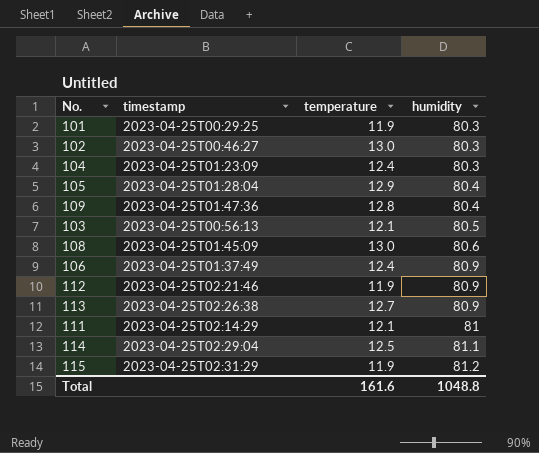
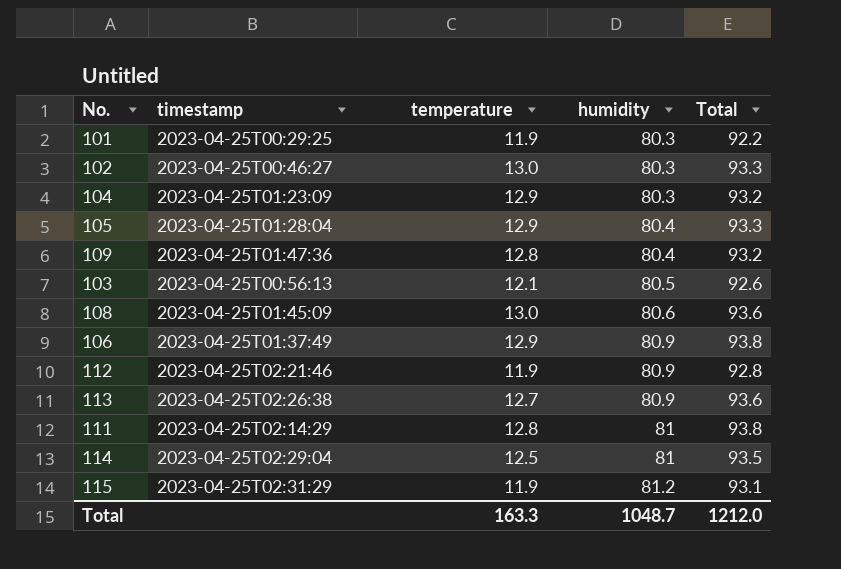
column Total | formula: none -> [temperature] + [humidity]
104 | temperature: 12.4 -> 12.9
106 | temperature: 12.4 -> 12.9
111 | temperature: 12.1 -> 12.8
114 | humidity: 81.1 -> 81
Total | temperature: 161.6 -> 163.3
Total | humidity: 1048.8 -> 1048.7

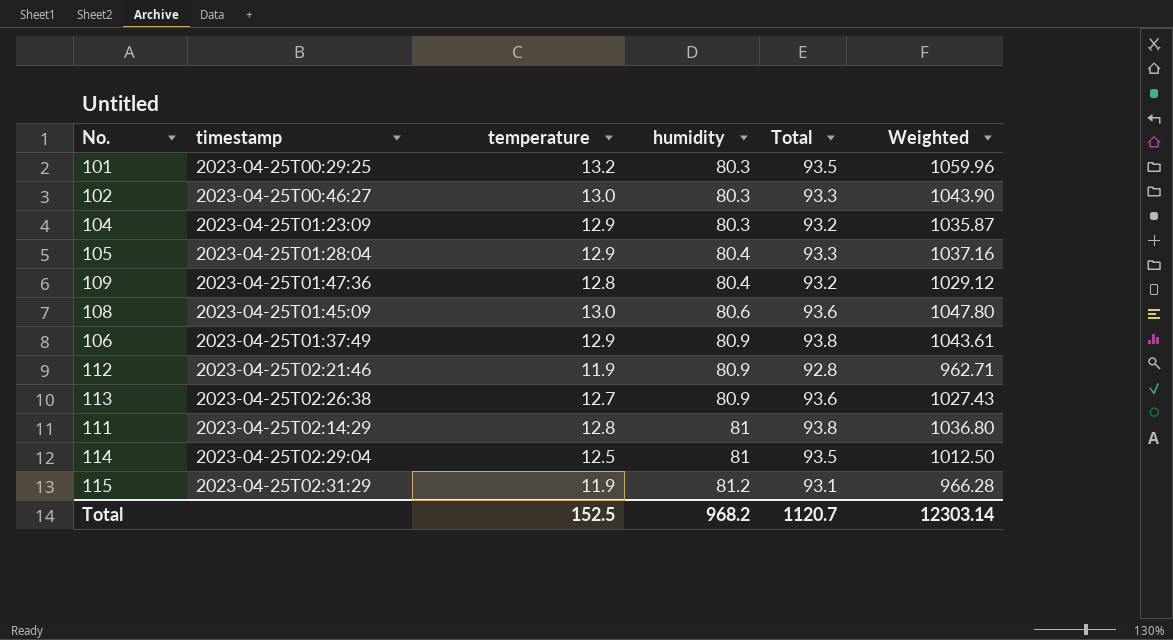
column Weighted | formula: none -> [temperature] * [humidity]
row 103: 2023-04-25T00:56:13 | 12.1 | 80.5 | 92.6 -> none
101 | temperature: 11.9 -> 13.2
101 | Total: 92.2 -> 93.5
Total | temperature: 163.3 -> 152.5
Total | humidity: 1048.7 -> 968.2
Total | Total: 1212.0 -> 1120.7

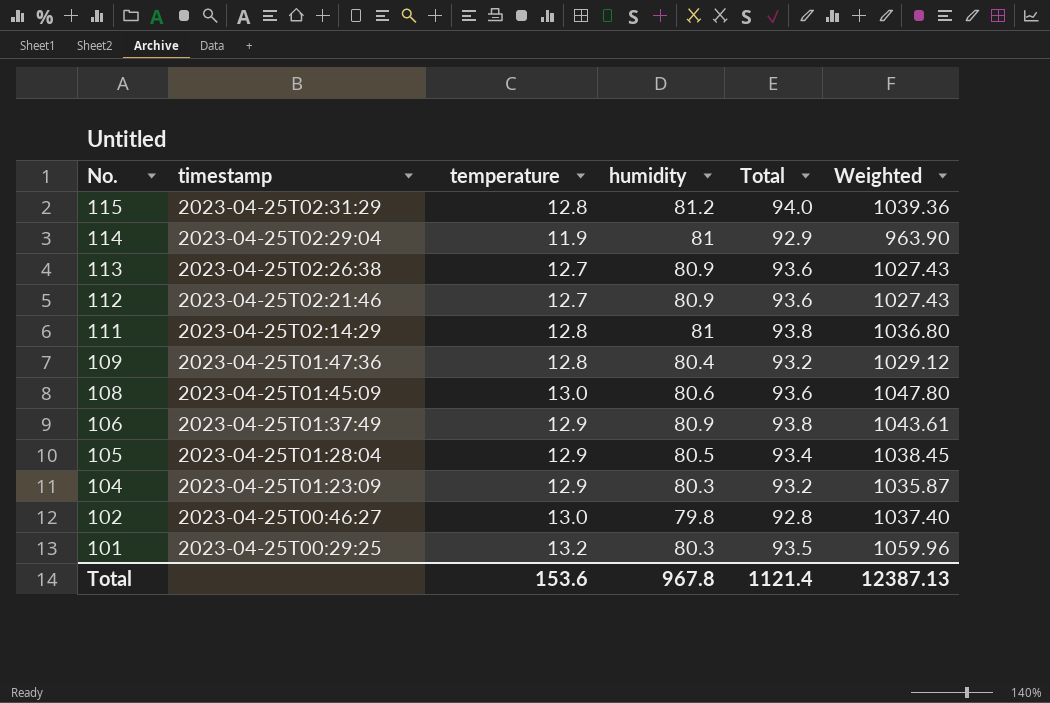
row order: humidity ascending -> No. descending
115 | temperature: 11.9 -> 12.8
115 | Total: 93.1 -> 94.0
115 | Weighted: 966.28 -> 1039.36
114 | temperature: 12.5 -> 11.9
114 | Total: 93.5 -> 92.9
114 | Weighted: 1012.50 -> 963.90
112 | temperature: 11.9 -> 12.7
112 | Total: 92.8 -> 93.6
112 | Weighted: 962.71 -> 1027.43
105 | humidity: 80.4 -> 80.5
105 | Total: 93.3 -> 93.4
105 | Weighted: 1037.16 -> 1038.45
102 | humidity: 80.3 -> 79.8
102 | Total: 93.3 -> 92.8
102 | Weighted: 1043.90 -> 1037.40
Total | temperature: 152.5 -> 153.6
Total | humidity: 968.2 -> 967.8
Total | Total: 1120.7 -> 1121.4
Total | Weighted: 12303.14 -> 12387.13

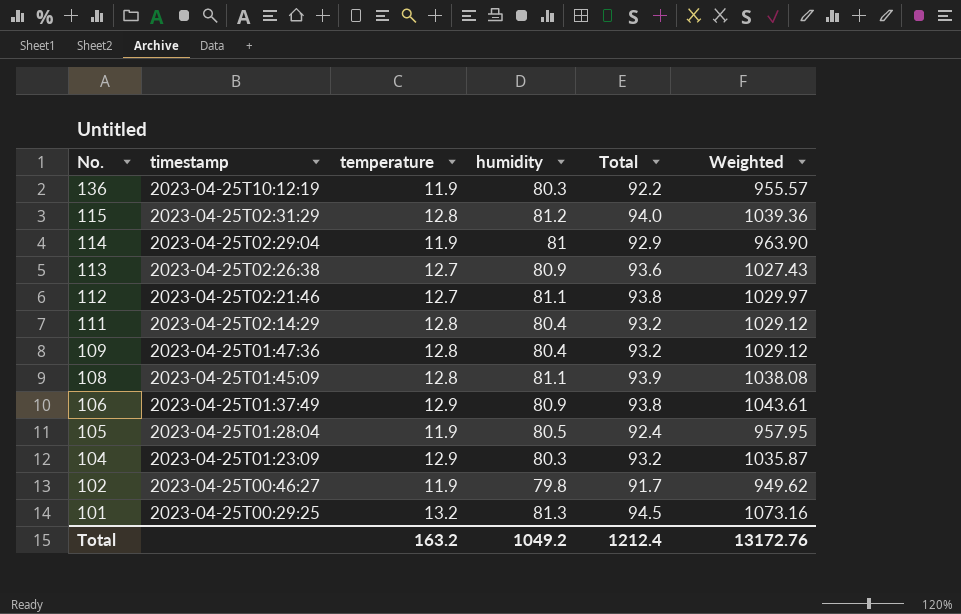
row 136: none -> 2023-04-25T10:12:19 | 11.9 | 80.3 | 92.2 | 955.57
112 | humidity: 80.9 -> 81.1
112 | Total: 93.6 -> 93.8
112 | Weighted: 1027.43 -> 1029.97
111 | humidity: 81 -> 80.4
111 | Total: 93.8 -> 93.2
111 | Weighted: 1036.80 -> 1029.12
108 | temperature: 13.0 -> 12.8
108 | humidity: 80.6 -> 81.1
108 | Total: 93.6 -> 93.9
108 | Weighted: 1047.80 -> 1038.08
105 | temperature: 12.9 -> 11.9
105 | Total: 93.4 -> 92.4
105 | Weighted: 1038.45 -> 957.95
102 | temperature: 13.0 -> 11.9
102 | Total: 92.8 -> 91.7
102 | Weighted: 1037.40 -> 949.62
101 | humidity: 80.3 -> 81.3
101 | Total: 93.5 -> 94.5
101 | Weighted: 1059.96 -> 1073.16
Total | temperature: 153.6 -> 163.2
Total | humidity: 967.8 -> 1049.2
Total | Total: 1121.4 -> 1212.4
Total | Weighted: 12387.13 -> 13172.76

